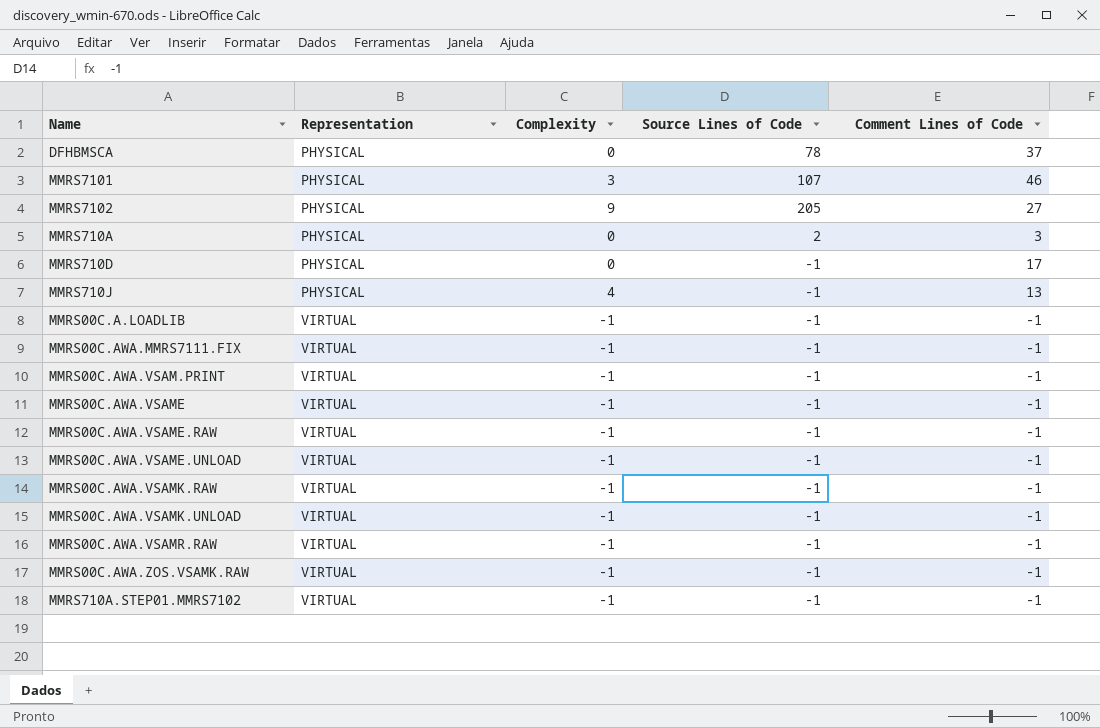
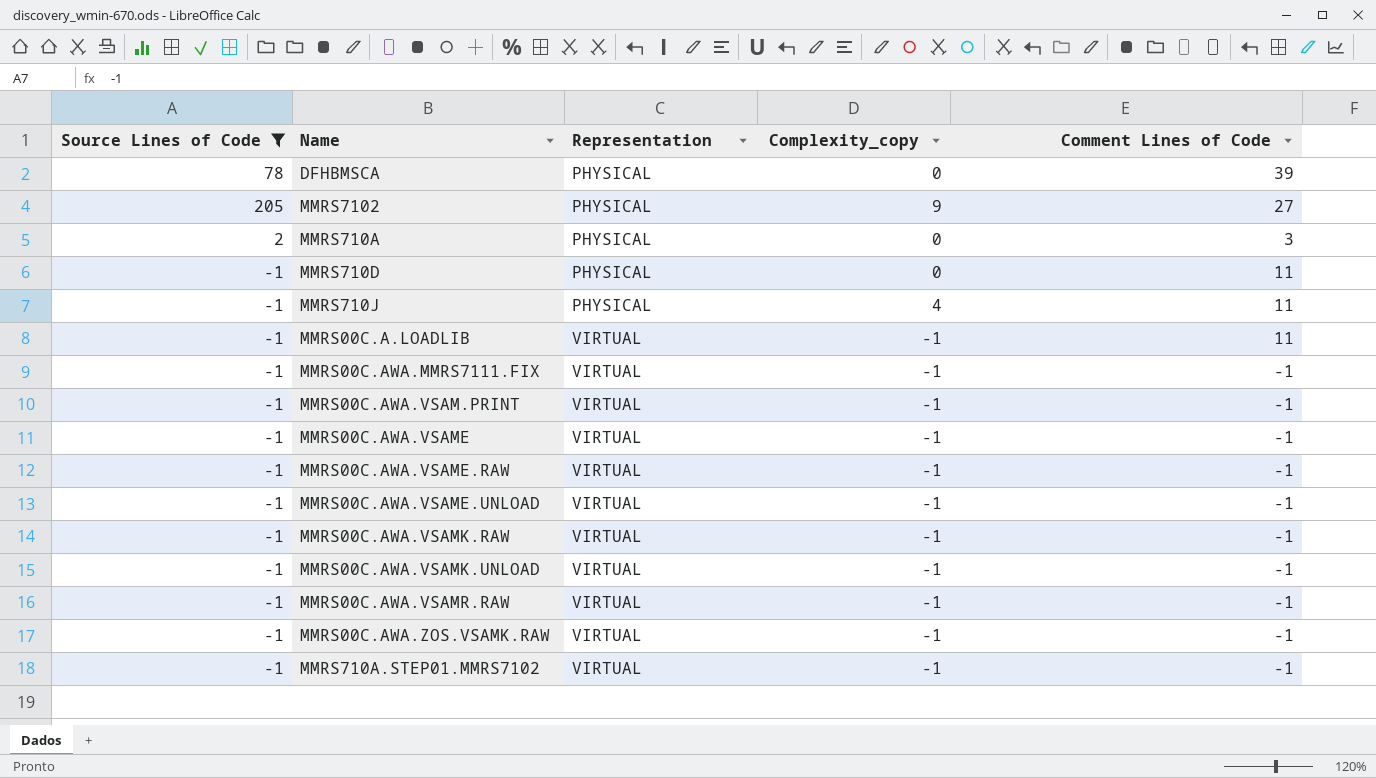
filter: none -> Source Lines of Code != 107
column Source Lines of Code | position: 4 -> 1
column name: Complexity -> Complexity_copy
DFHBMSCA | Comment Lines of Code: 37 -> 39
MMRS710D | Comment Lines of Code: 17 -> 11
MMRS710J | Comment Lines of Code: 13 -> 11
MMRS00C.A.LOADLIB | Comment Lines of Code: -1 -> 11

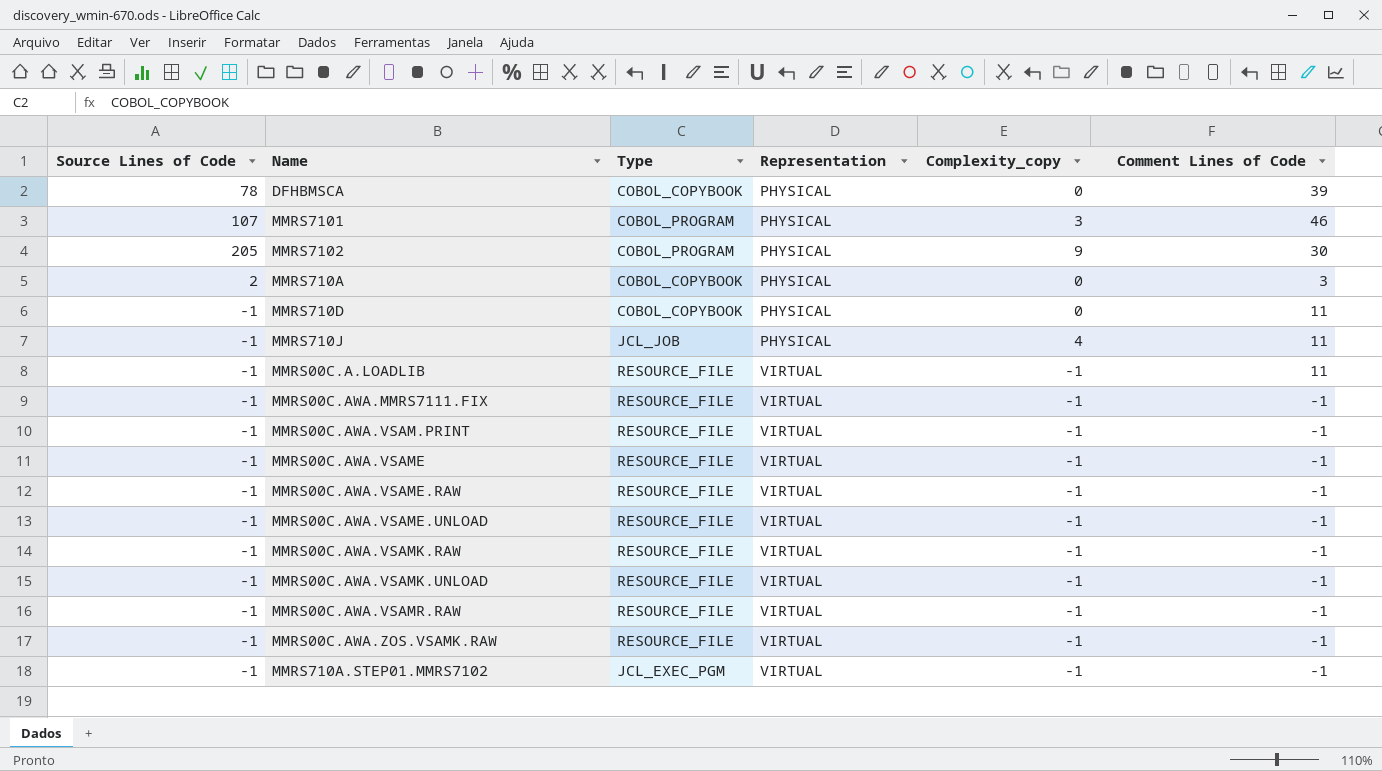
filter: Source Lines of Code != 107 -> none
column Type | position: none -> 3
MMRS7102 | Comment Lines of Code: 27 -> 30

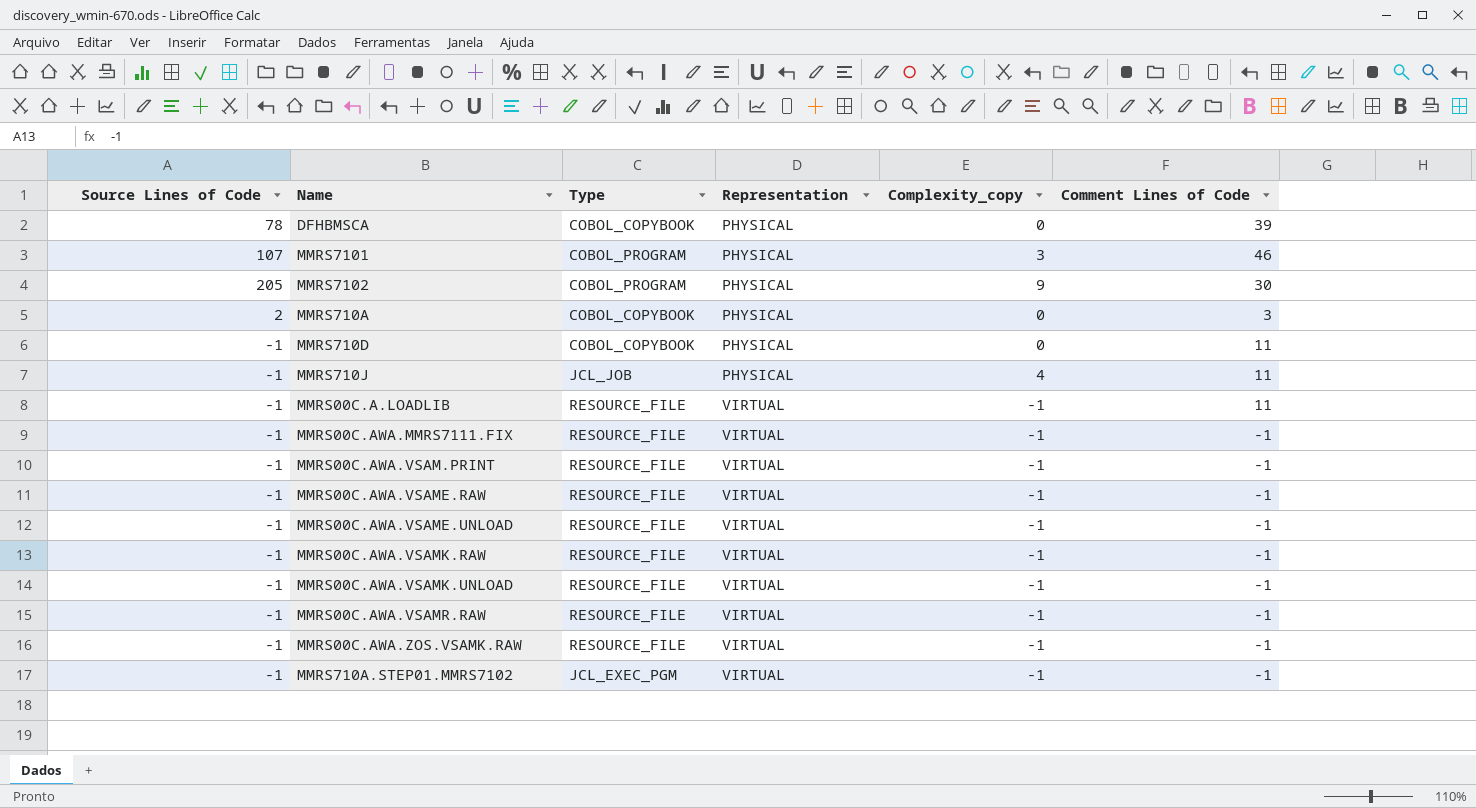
row MMRS00C.AWA.VSAME: -1 | RESOURCE_FILE | VIRTUAL | -1 | -1 -> none

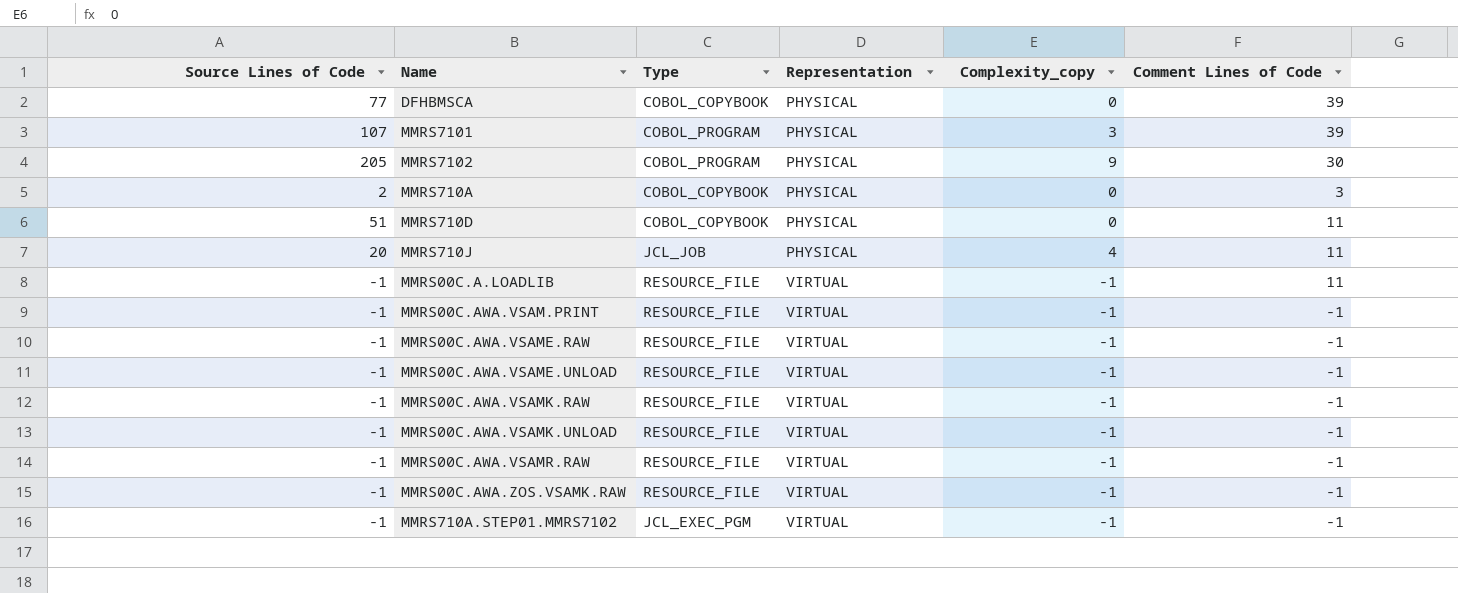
row MMRS00C.AWA.MMRS7111.FIX: -1 | RESOURCE_FILE | VIRTUAL | -1 | -1 -> none
DFHBMSCA | Source Lines of Code: 78 -> 77
MMRS7101 | Comment Lines of Code: 46 -> 39
MMRS710D | Source Lines of Code: -1 -> 51
MMRS710J | Source Lines of Code: -1 -> 20

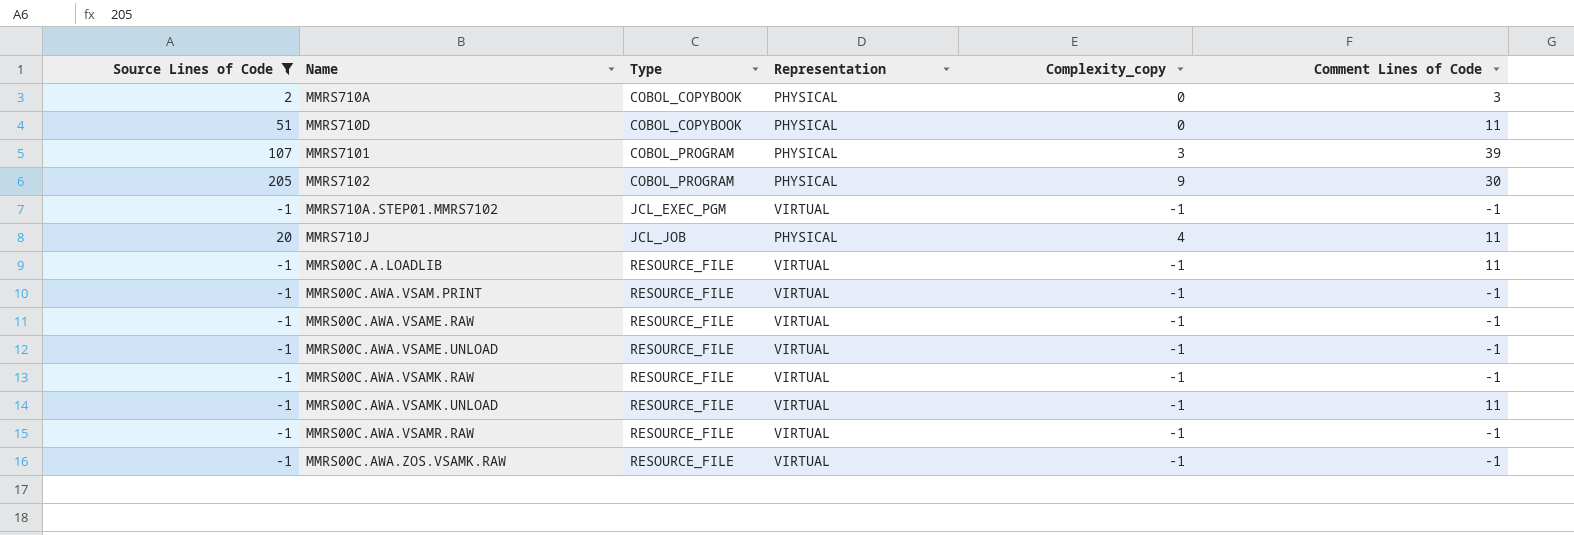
filter: none -> Source Lines of Code != 77
row order: Representation ascending -> Type ascending
MMRS00C.AWA.VSAMK.UNLOAD | Comment Lines of Code: -1 -> 11

